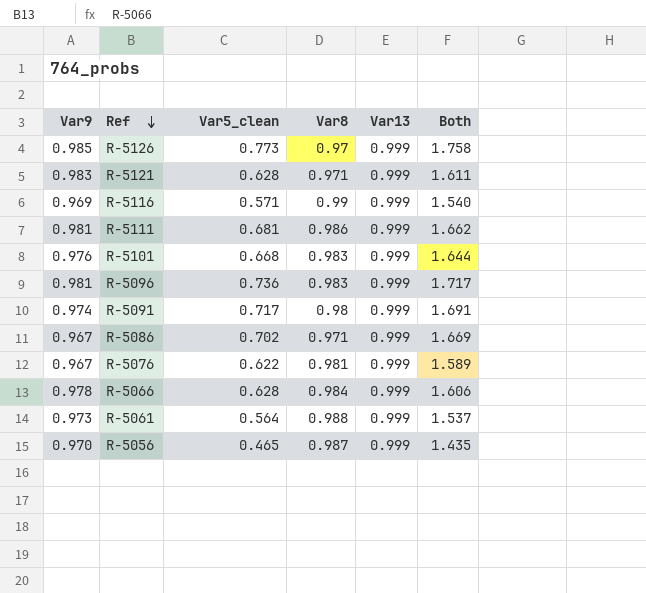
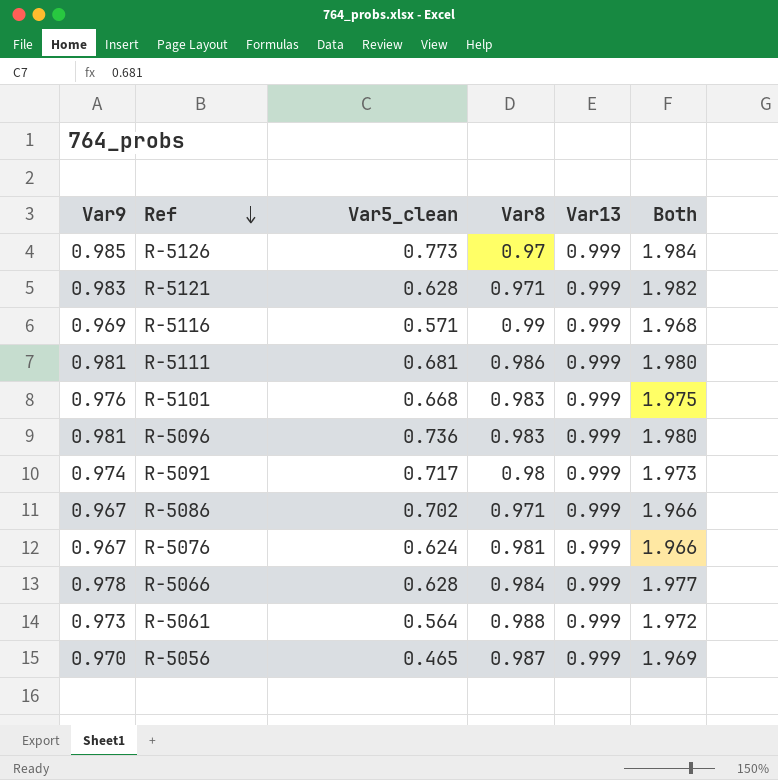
column Both | formula: [Var9] + [Var5_clean] -> [Var9] + [Var13]
R-5076 | Var5_clean: 0.622 -> 0.624

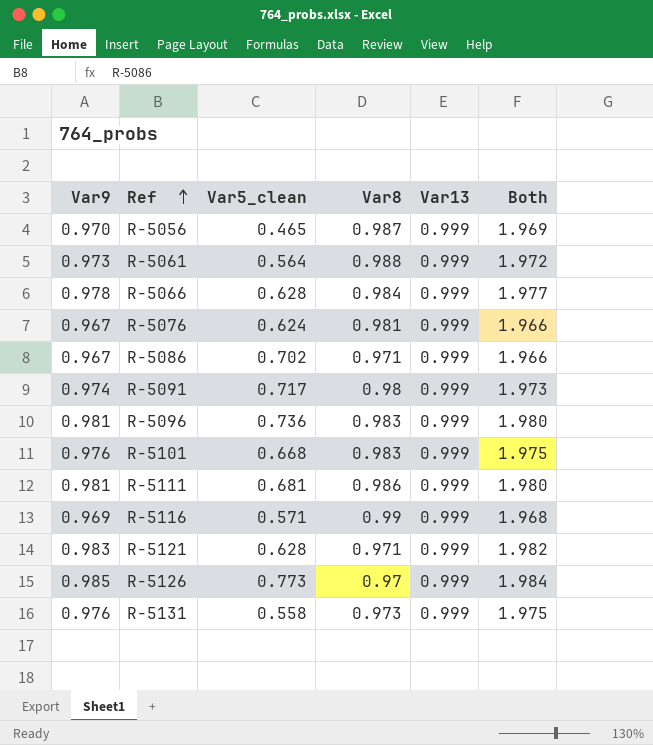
row order: Ref descending -> Ref ascending
row R-5131: none -> 0.976 | 0.558 | 0.973 | 0.999 | 1.975

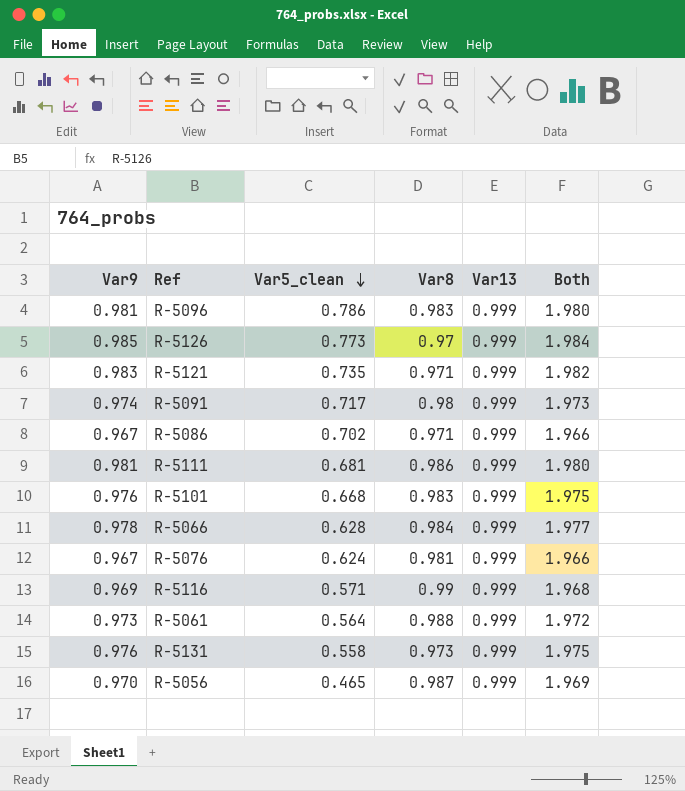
row order: Ref ascending -> Var5_clean descending
R-5096 | Var5_clean: 0.736 -> 0.786
R-5121 | Var5_clean: 0.628 -> 0.735

